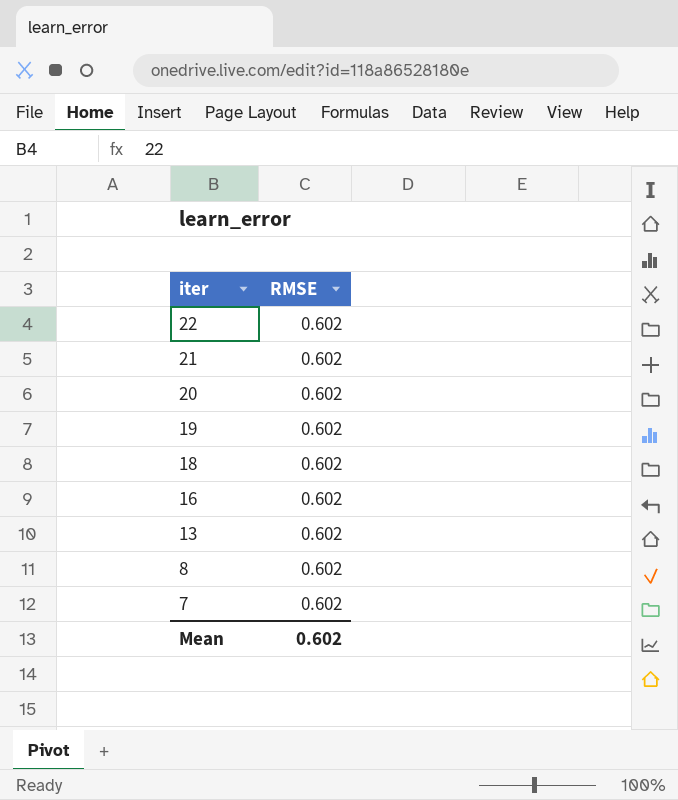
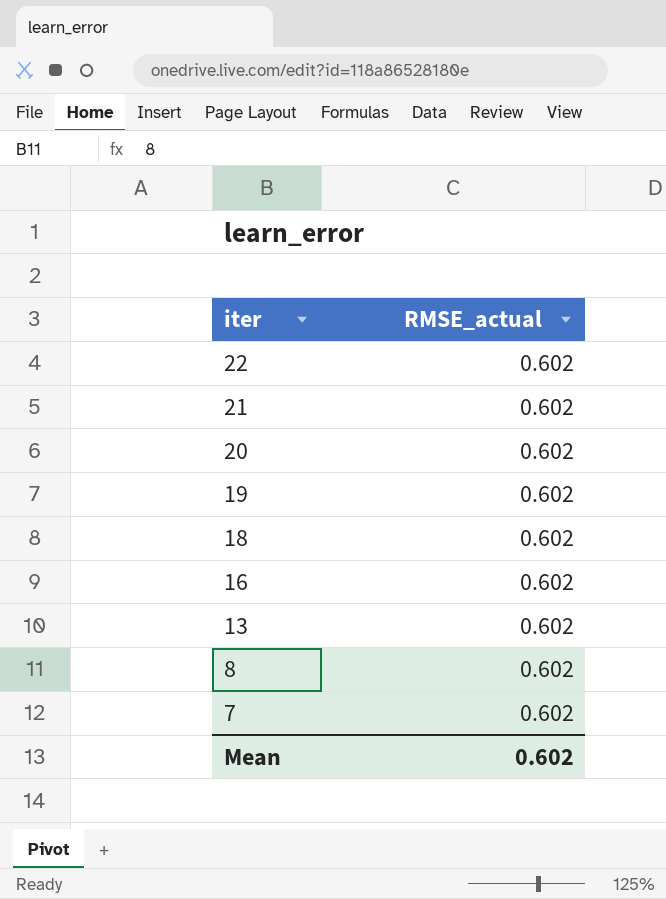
column name: RMSE -> RMSE_actual

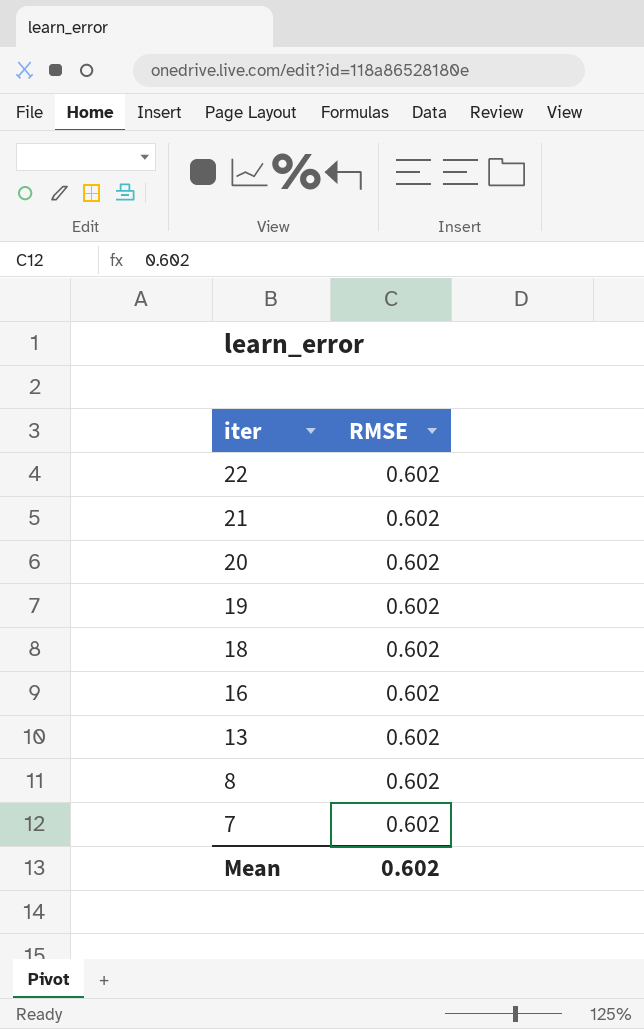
column name: RMSE_actual -> RMSE

